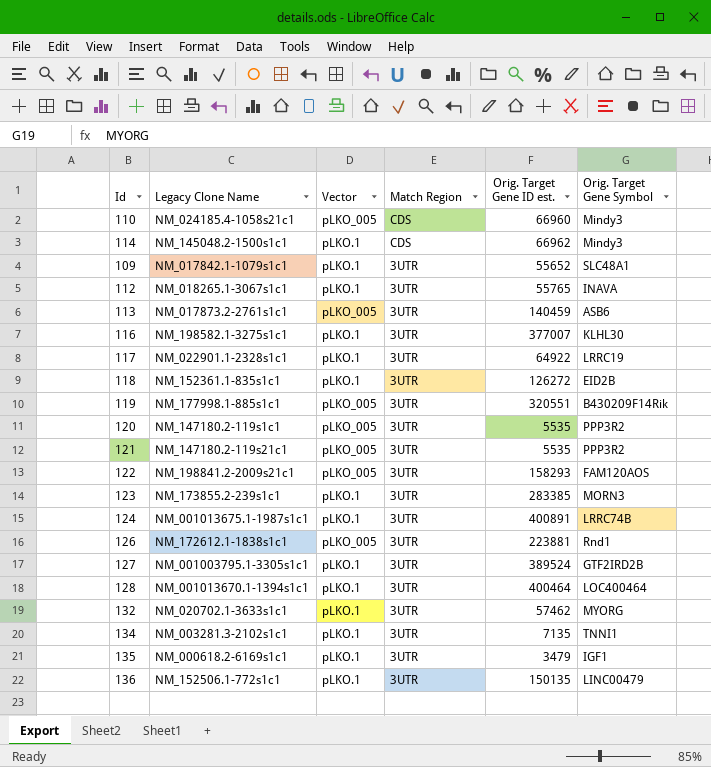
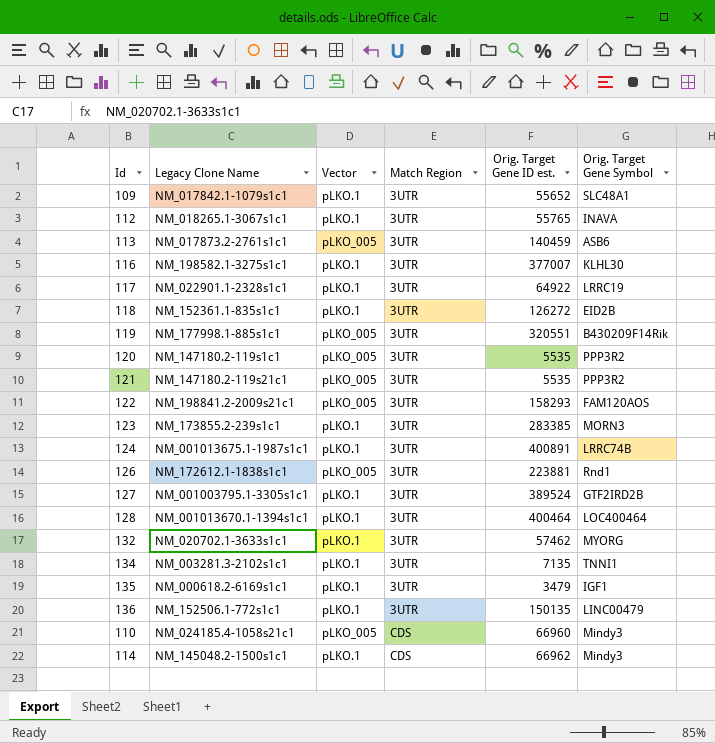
row order: Match Region descending -> Match Region ascending

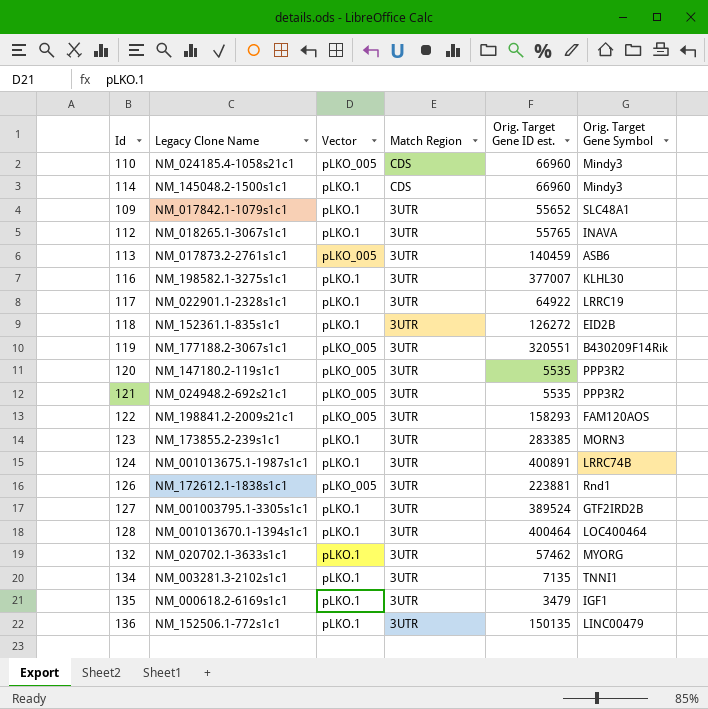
row order: Match Region ascending -> Match Region descending
114 | Orig. Target Gene ID est.: 66962 -> 66960
119 | Legacy Clone Name: NM_177998.1-885s1c1 -> NM_177188.2-3067s1c1
121 | Legacy Clone Name: NM_147180.2-119s21c1 -> NM_024948.2-692s21c1

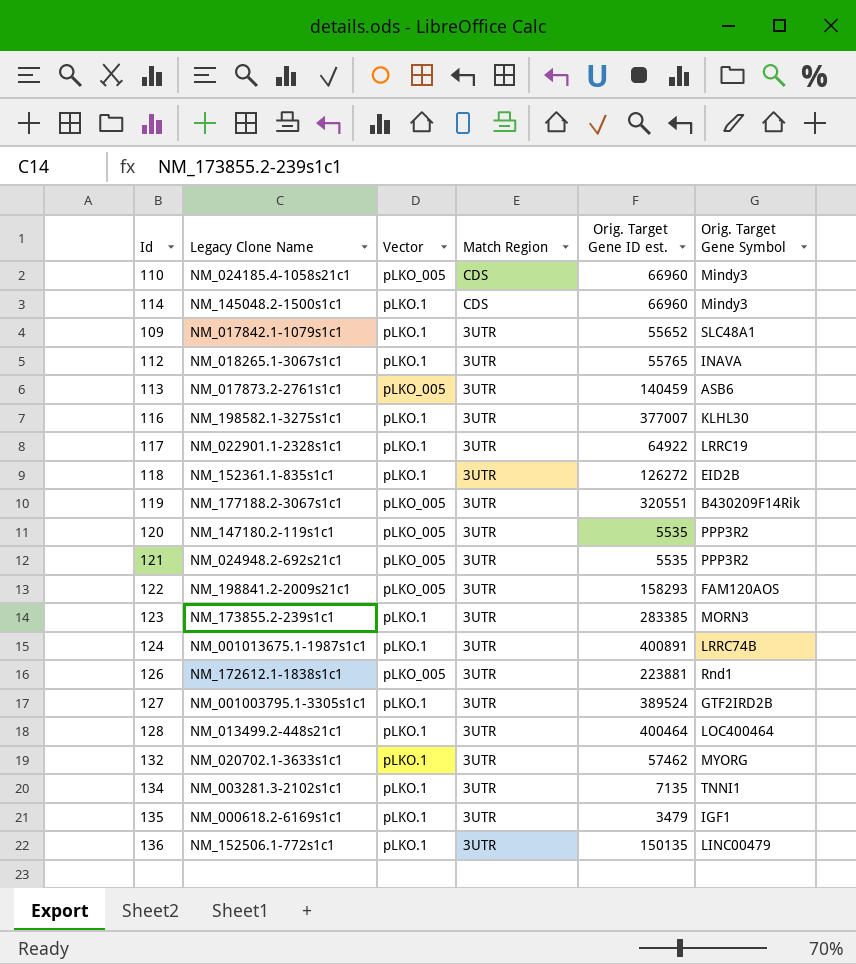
128 | Legacy Clone Name: NM_001013670.1-1394s1c1 -> NM_013499.2-448s21c1

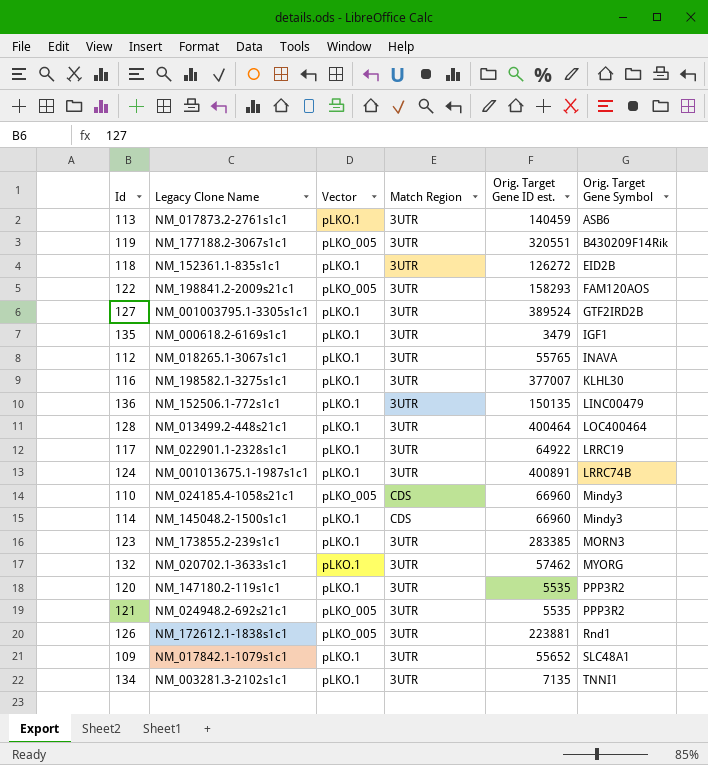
row order: Match Region descending -> Orig. Target Gene Symbol ascending
113 | Vector: pLKO_005 -> pLKO.1
120 | Vector: pLKO_005 -> pLKO.1

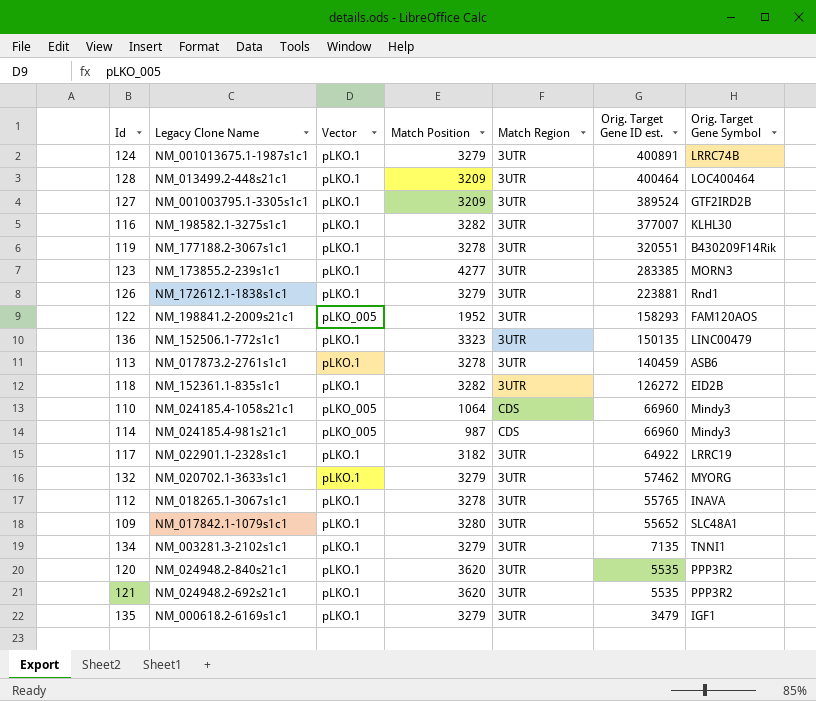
row order: Orig. Target Gene Symbol ascending -> Orig. Target Gene ID est. descending
column Match Position | position: none -> 4
119 | Vector: pLKO_005 -> pLKO.1
126 | Vector: pLKO_005 -> pLKO.1
114 | Legacy Clone Name: NM_145048.2-1500s1c1 -> NM_024185.4-981s21c1
114 | Vector: pLKO.1 -> pLKO_005
120 | Legacy Clone Name: NM_147180.2-119s1c1 -> NM_024948.2-840s21c1
121 | Vector: pLKO_005 -> pLKO.1

